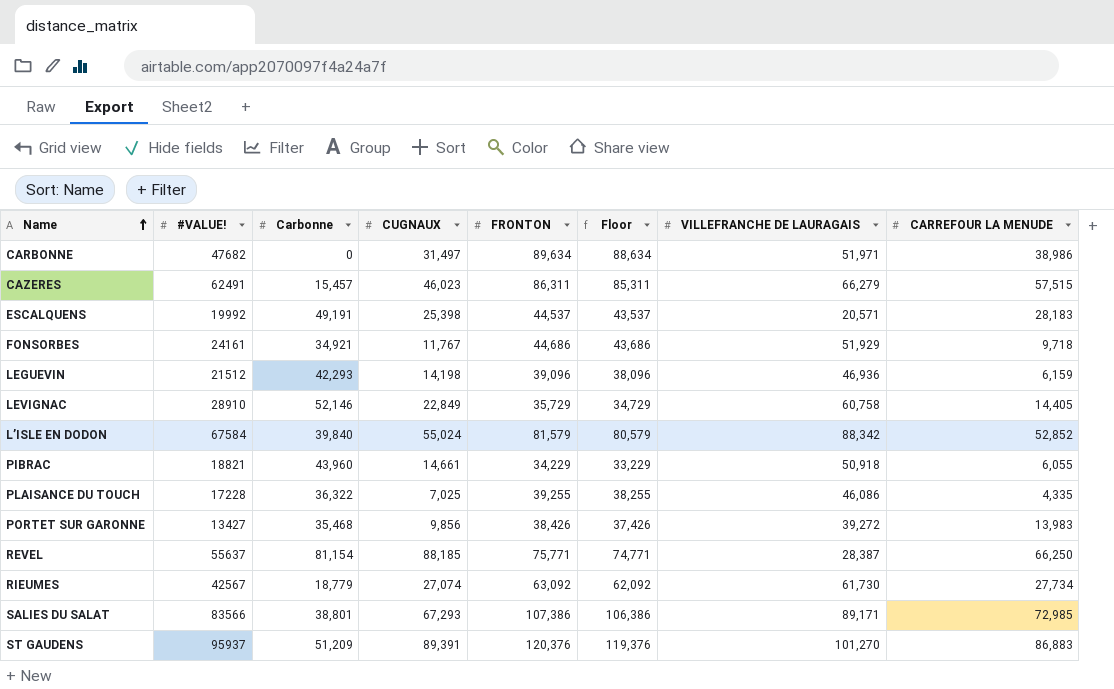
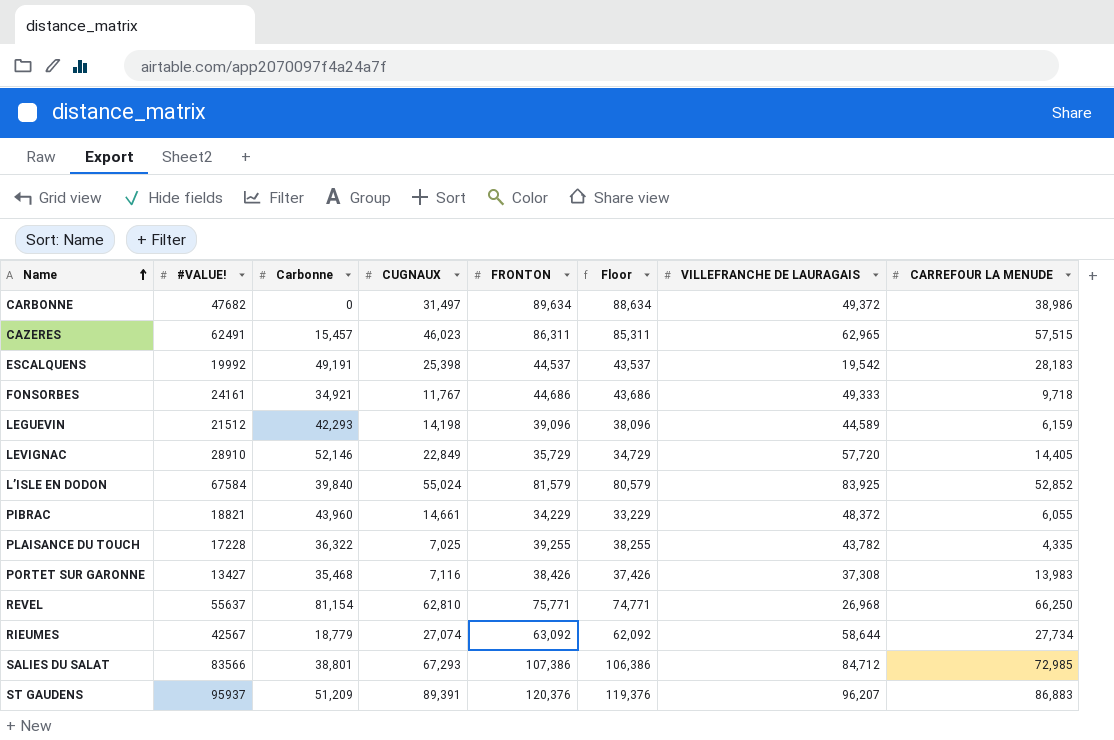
CARBONNE | VILLEFRANCHE DE LAURAGAIS: 51,971 -> 49,372
CAZERES | VILLEFRANCHE DE LAURAGAIS: 66,279 -> 62,965
ESCALQUENS | VILLEFRANCHE DE LAURAGAIS: 20,571 -> 19,542
FONSORBES | VILLEFRANCHE DE LAURAGAIS: 51,929 -> 49,333
LEGUEVIN | VILLEFRANCHE DE LAURAGAIS: 46,936 -> 44,589
LEVIGNAC | VILLEFRANCHE DE LAURAGAIS: 60,758 -> 57,720
L’ISLE EN DODON | VILLEFRANCHE DE LAURAGAIS: 88,342 -> 83,925
PIBRAC | VILLEFRANCHE DE LAURAGAIS: 50,918 -> 48,372
PLAISANCE DU TOUCH | VILLEFRANCHE DE LAURAGAIS: 46,086 -> 43,782
PORTET SUR GARONNE | CUGNAUX: 9,856 -> 7,116
PORTET SUR GARONNE | VILLEFRANCHE DE LAURAGAIS: 39,272 -> 37,308
REVEL | CUGNAUX: 88,185 -> 62,810
REVEL | VILLEFRANCHE DE LAURAGAIS: 28,387 -> 26,968
RIEUMES | VILLEFRANCHE DE LAURAGAIS: 61,730 -> 58,644
SALIES DU SALAT | VILLEFRANCHE DE LAURAGAIS: 89,171 -> 84,712
ST GAUDENS | VILLEFRANCHE DE LAURAGAIS: 101,270 -> 96,207

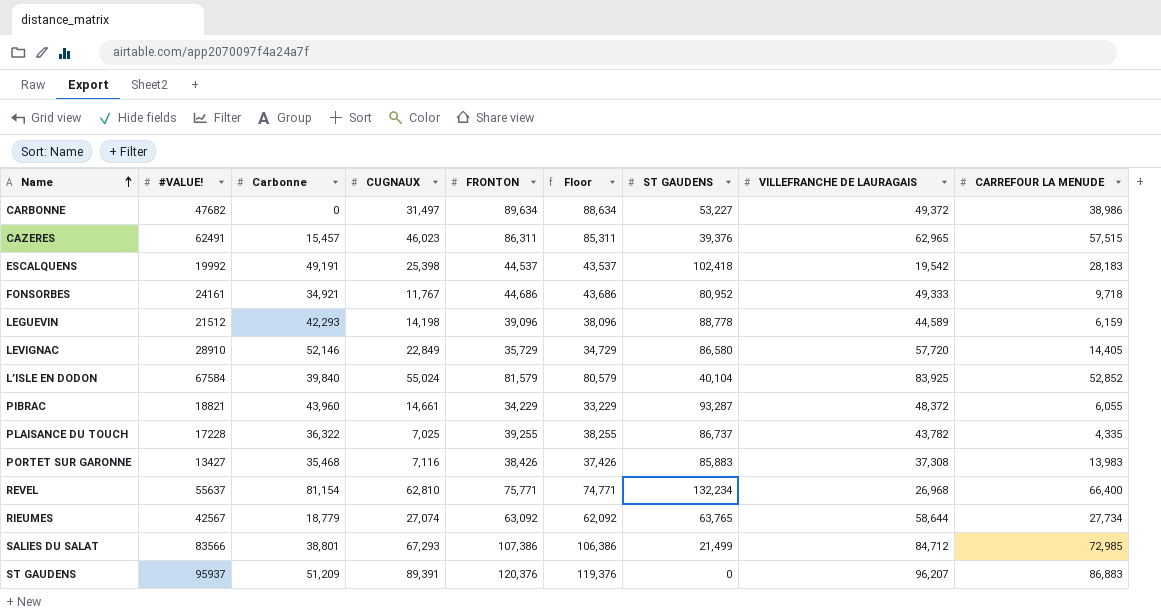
column ST GAUDENS | position: none -> 7
REVEL | CARREFOUR LA MENUDE: 66,250 -> 66,400

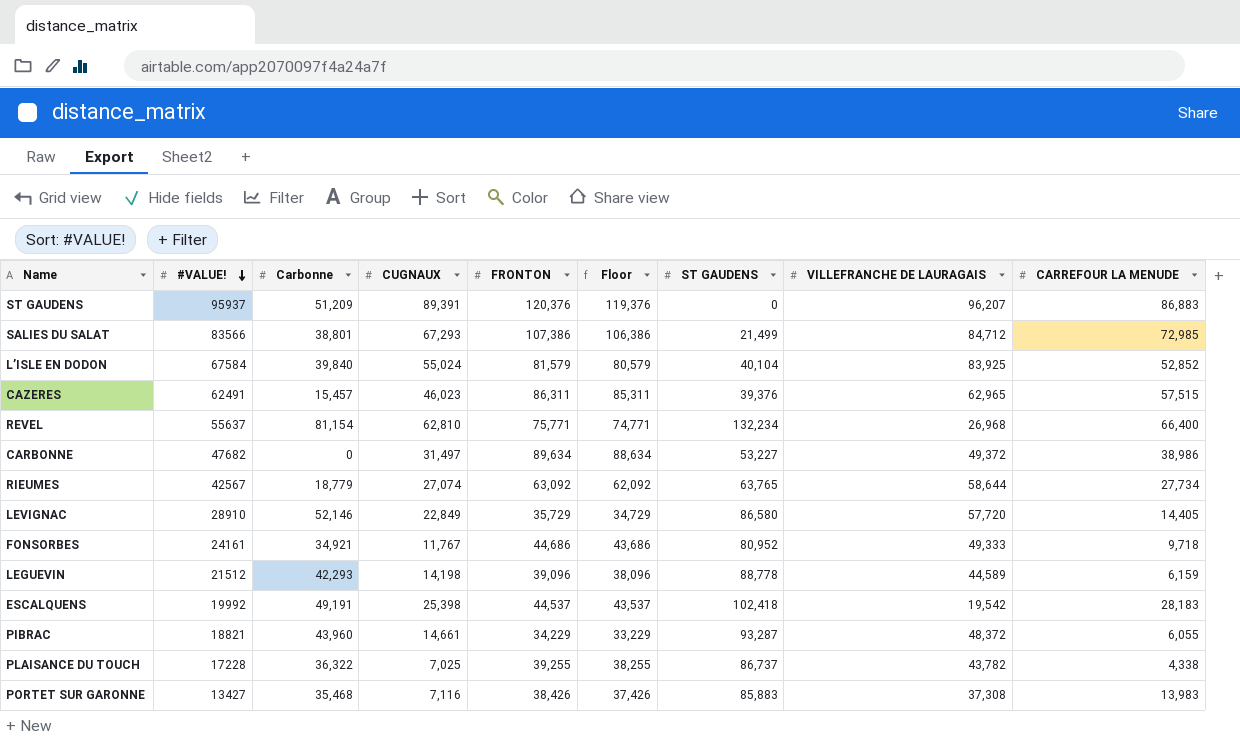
row order: Name ascending -> #VALUE! descending
PLAISANCE DU TOUCH | CARREFOUR LA MENUDE: 4,335 -> 4,338

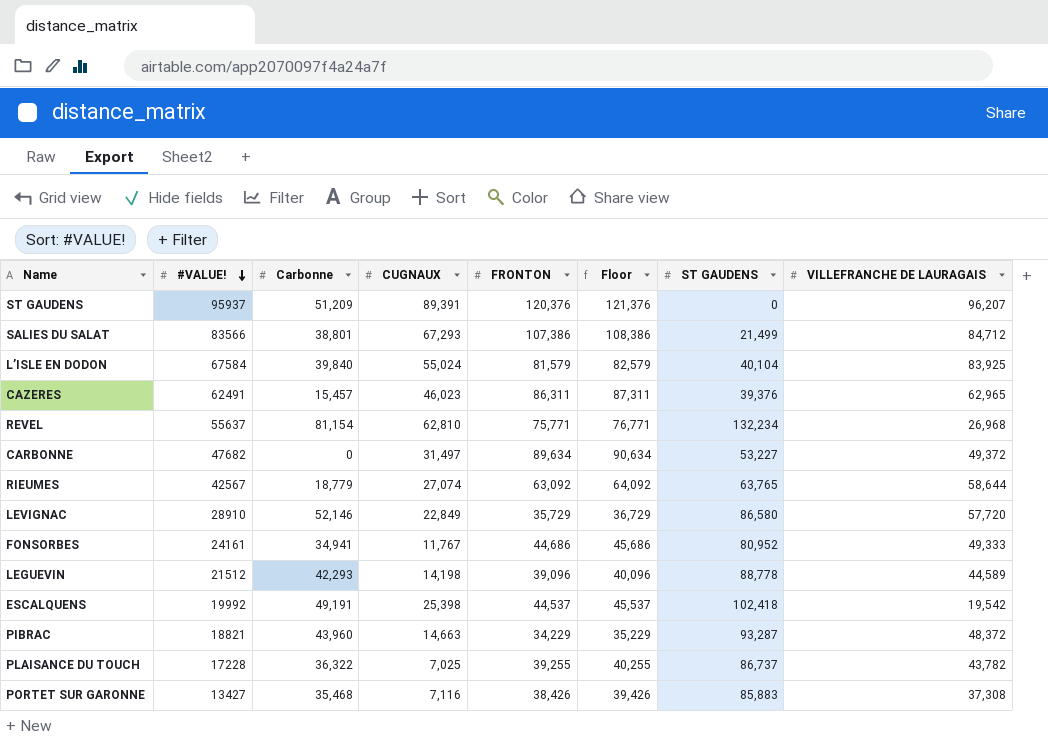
column CARREFOUR LA MENUDE | position: 9 -> none
column Floor | formula: [FRONTON] - 1000 -> [FRONTON] + 1000
FONSORBES | Carbonne: 34,921 -> 34,941
PIBRAC | CUGNAUX: 14,661 -> 14,663

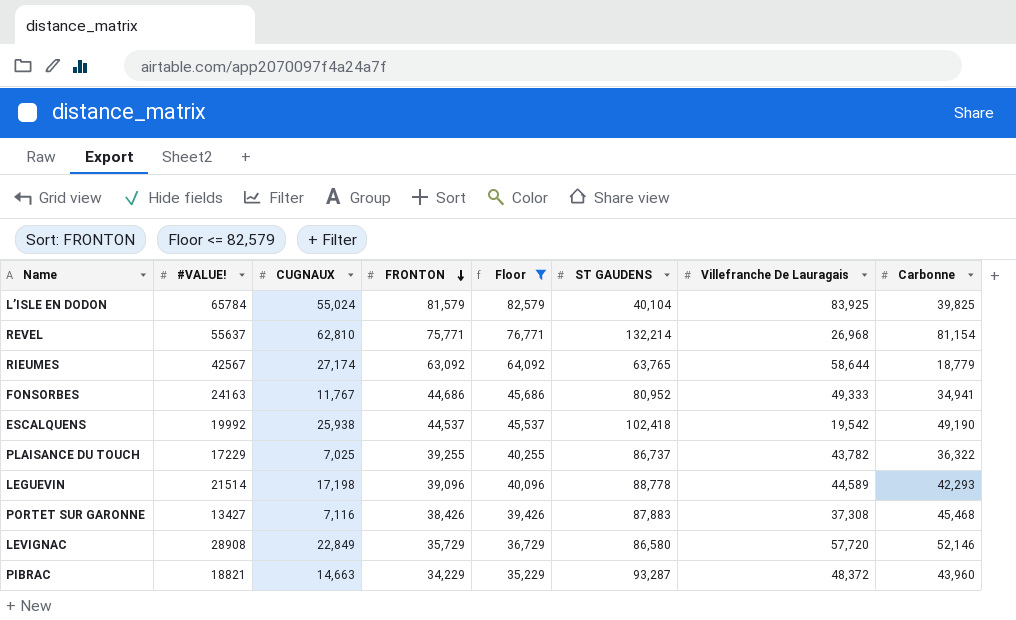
filter: none -> Floor <= 82,579
row order: #VALUE! descending -> FRONTON descending
column name: VILLEFRANCHE DE LAURAGAIS -> Villefranche De Lauragais
column Carbonne | position: 3 -> 8
L’ISLE EN DODON | #VALUE!: 67584 -> 65784
L’ISLE EN DODON | Carbonne: 39,840 -> 39,825
REVEL | ST GAUDENS: 132,234 -> 132,214
RIEUMES | CUGNAUX: 27,074 -> 27,174
FONSORBES | #VALUE!: 24161 -> 24163
ESCALQUENS | CUGNAUX: 25,398 -> 25,938
ESCALQUENS | Carbonne: 49,191 -> 49,190
PLAISANCE DU TOUCH | #VALUE!: 17228 -> 17229
LEGUEVIN | #VALUE!: 21512 -> 21514
LEGUEVIN | CUGNAUX: 14,198 -> 17,198
PORTET SUR GARONNE | ST GAUDENS: 85,883 -> 87,883
PORTET SUR GARONNE | Carbonne: 35,468 -> 45,468
LEVIGNAC | #VALUE!: 28910 -> 28908

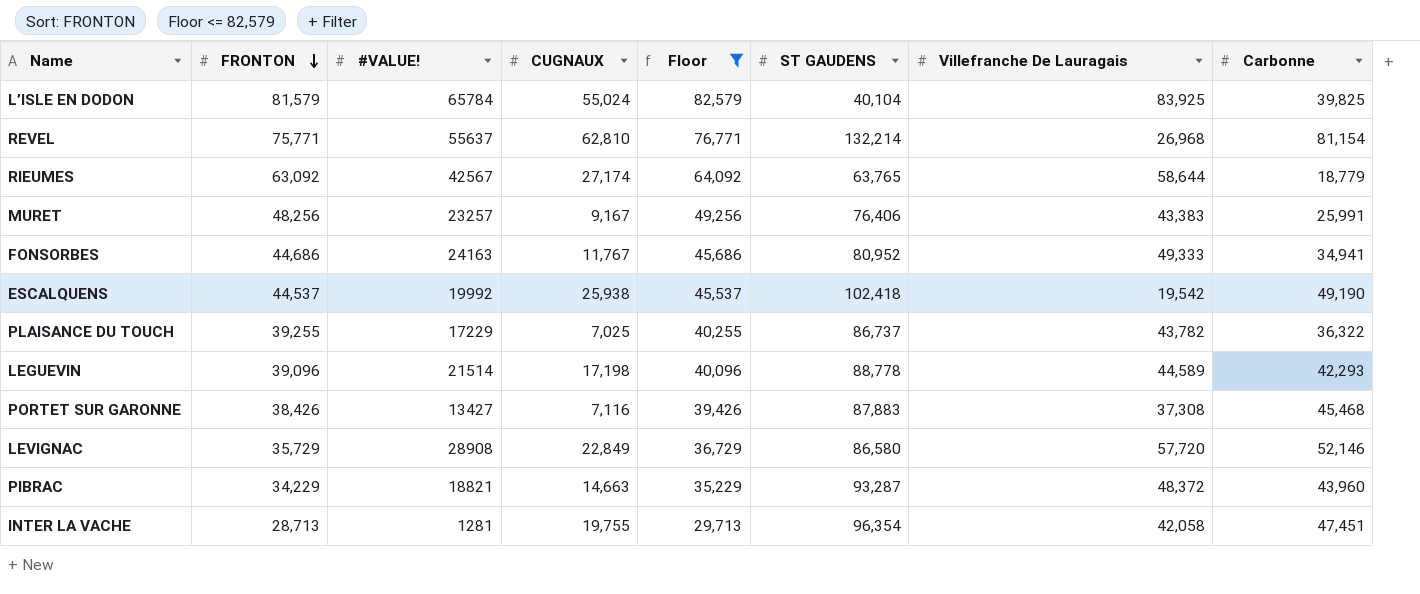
column FRONTON | position: 4 -> 2
row MURET: none -> 48,256 | 23257 | 9,167 | 49,256 | 76,406 | 43,383 | 25,991
row INTER LA VACHE: none -> 28,713 | 1281 | 19,755 | 29,713 | 96,354 | 42,058 | 47,451

